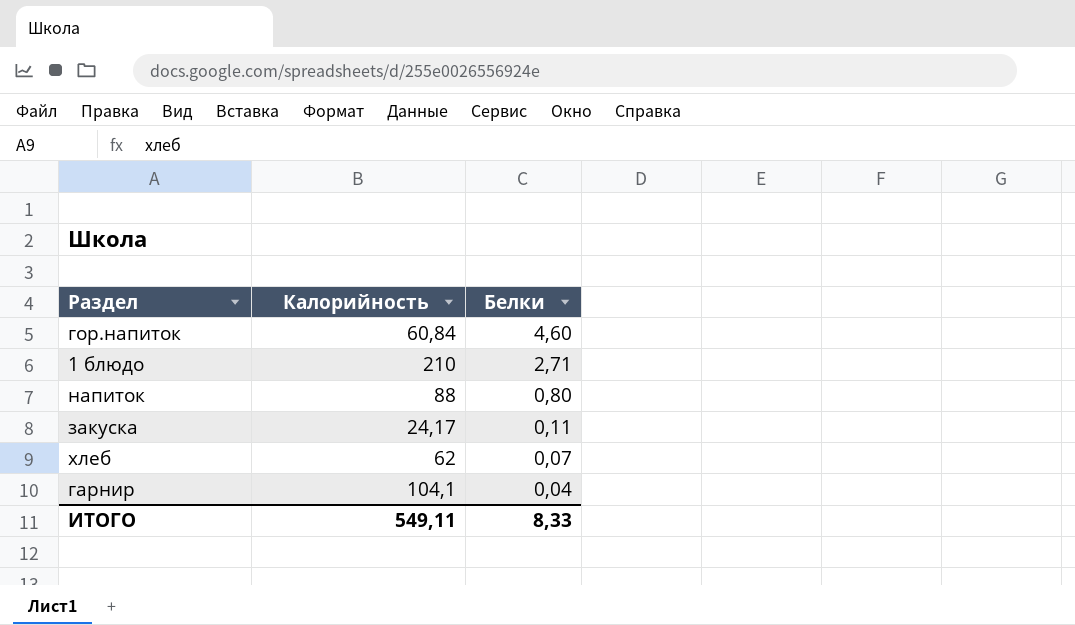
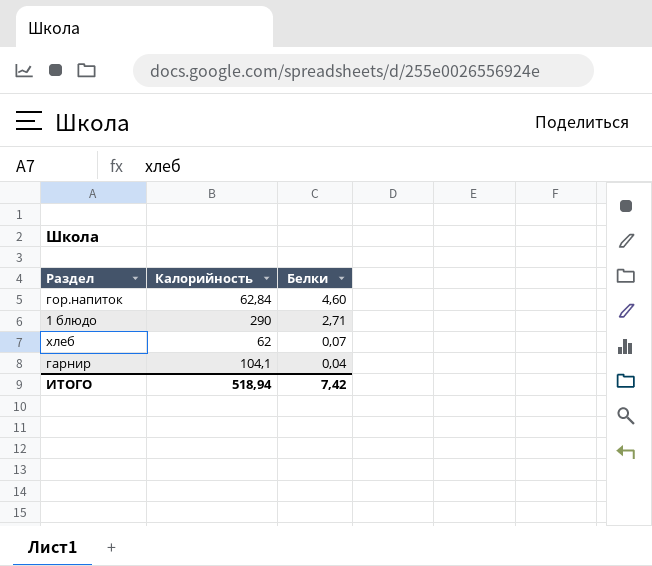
row напиток: 88 | 0,80 -> none
row закуска: 24,17 | 0,11 -> none
гор.напиток | Калорийность: 60,84 -> 62,84
1 блюдо | Калорийность: 210 -> 290
ИТОГО | Калорийность: 549,11 -> 518,94
ИТОГО | Белки: 8,33 -> 7,42

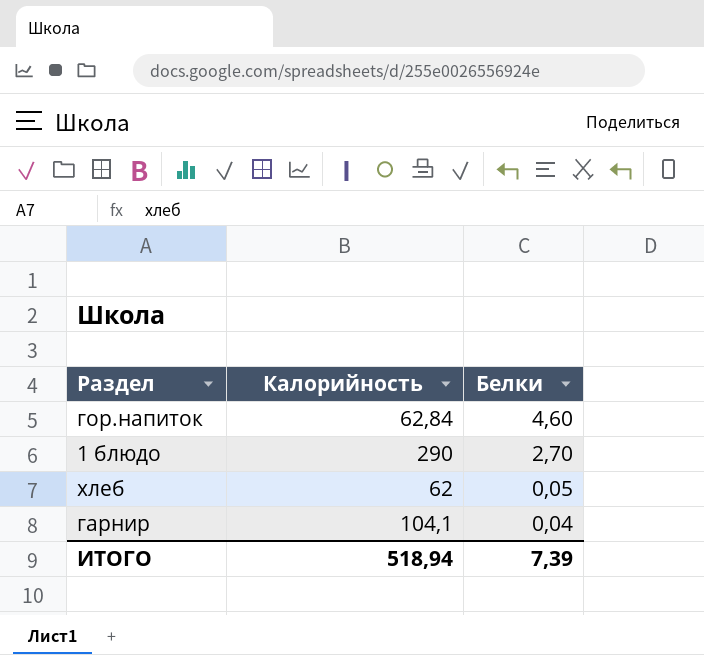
1 блюдо | Белки: 2,71 -> 2,70
хлеб | Белки: 0,07 -> 0,05
ИТОГО | Белки: 7,42 -> 7,39

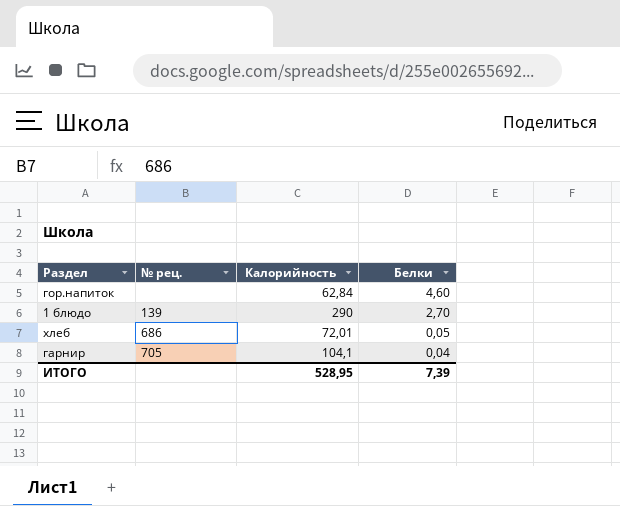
column № рец. | position: none -> 2
хлеб | Калорийность: 62 -> 72,01
ИТОГО | Калорийность: 518,94 -> 528,95

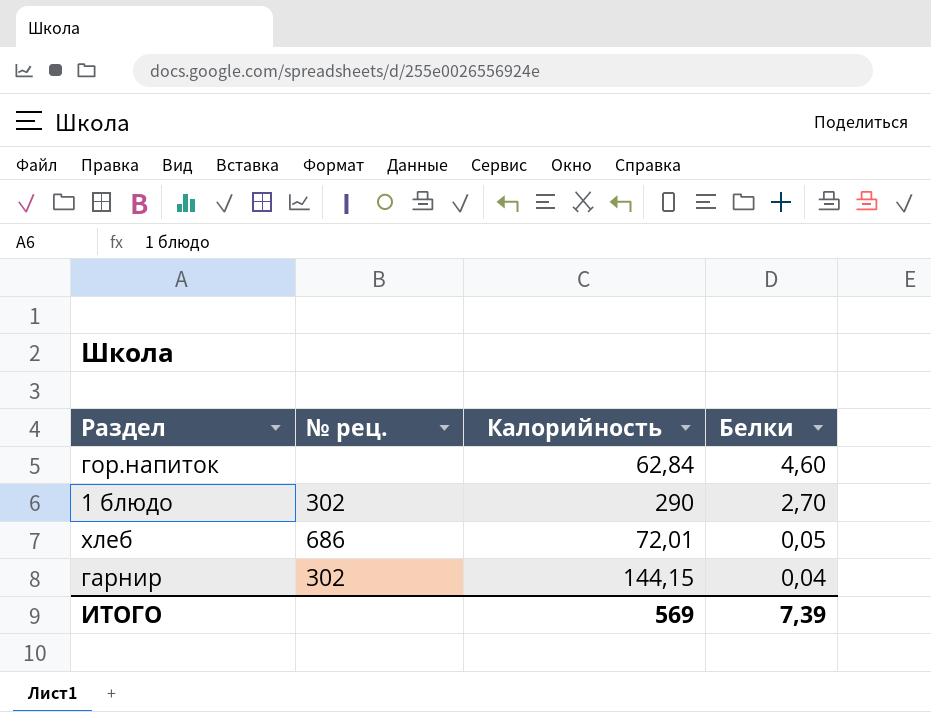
1 блюдо | № рец.: 139 -> 302
гарнир | № рец.: 705 -> 302
гарнир | Калорийность: 104,1 -> 144,15
ИТОГО | Калорийность: 528,95 -> 569

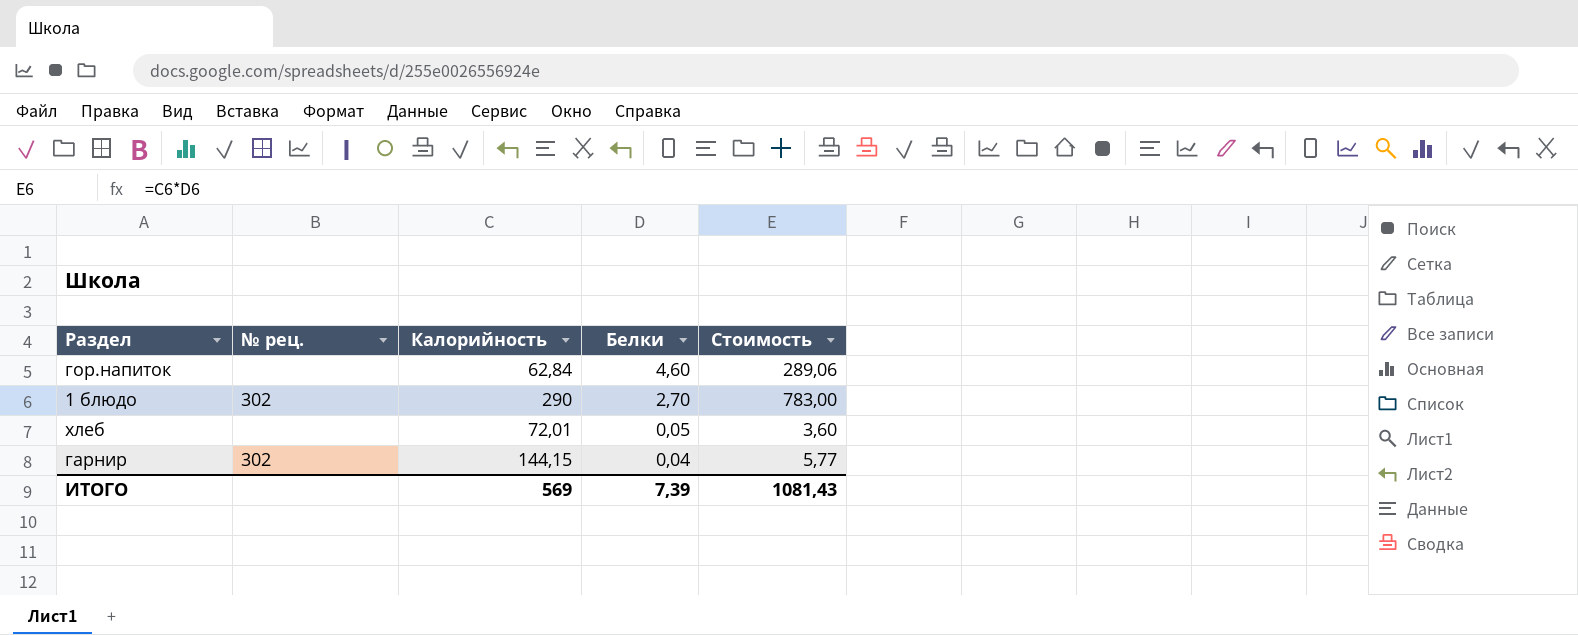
column Стоимость | formula: none -> [Калорийность] * [Белки]
хлеб | № рец.: 686 -> none

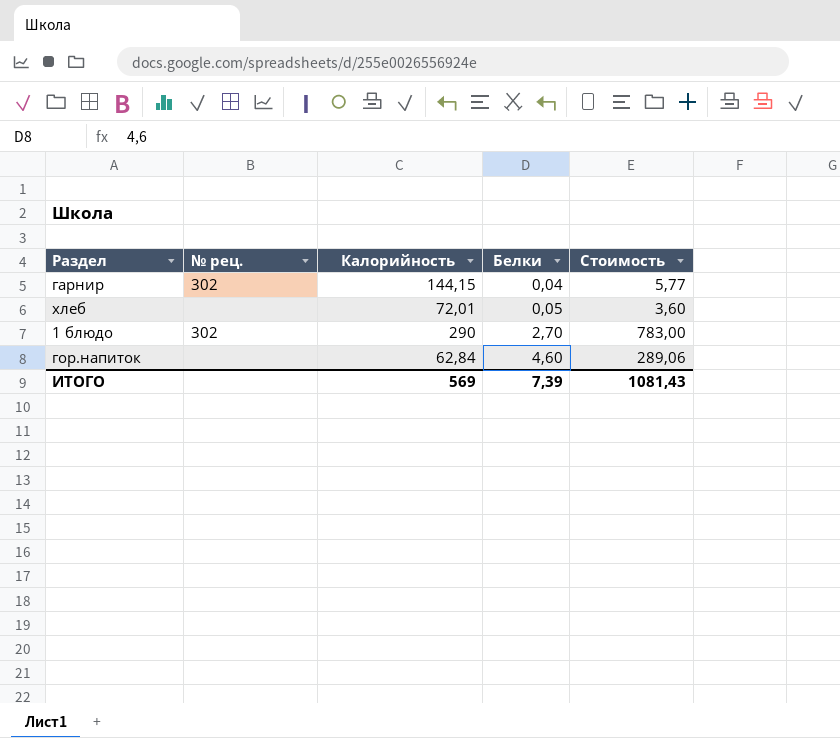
row order: Белки descending -> Белки ascending

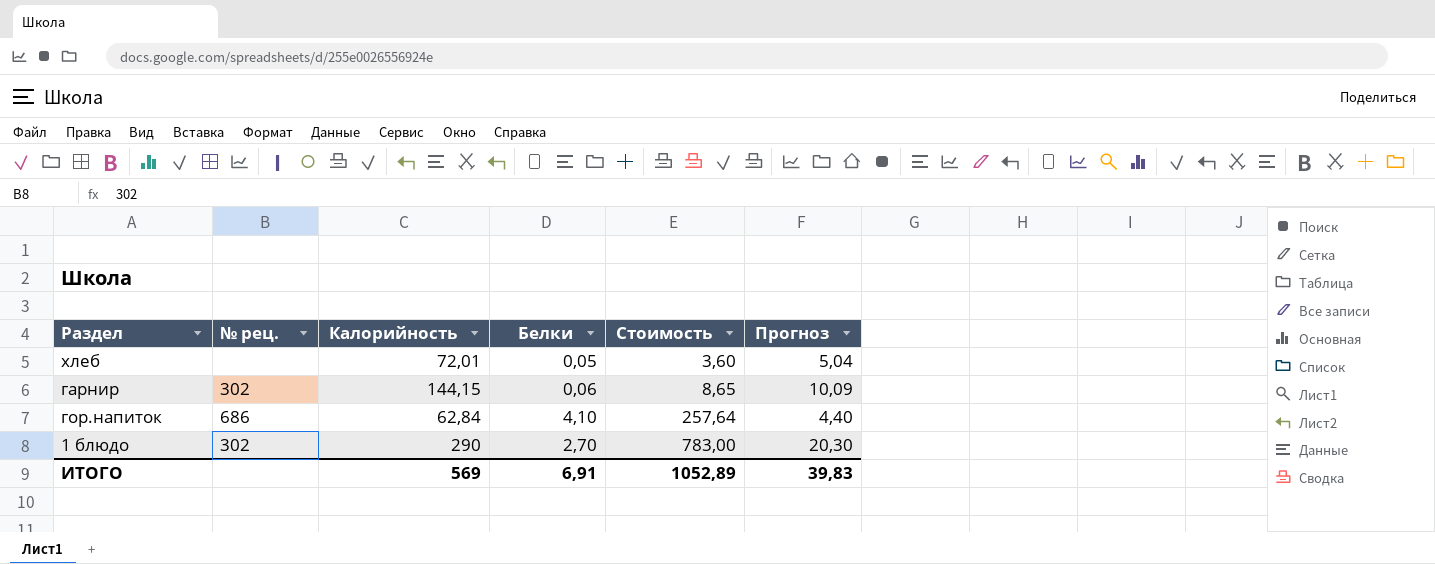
row order: Белки ascending -> Стоимость ascending
column Прогноз | formula: none -> [Калорийность] * 0,07
гарнир | Белки: 0,04 -> 0,06
гарнир | Стоимость: 5,77 -> 8,65
гор.напиток | № рец.: none -> 686
гор.напиток | Белки: 4,60 -> 4,10
гор.напиток | Стоимость: 289,06 -> 257,64
ИТОГО | Белки: 7,39 -> 6,91
ИТОГО | Стоимость: 1081,43 -> 1052,89

